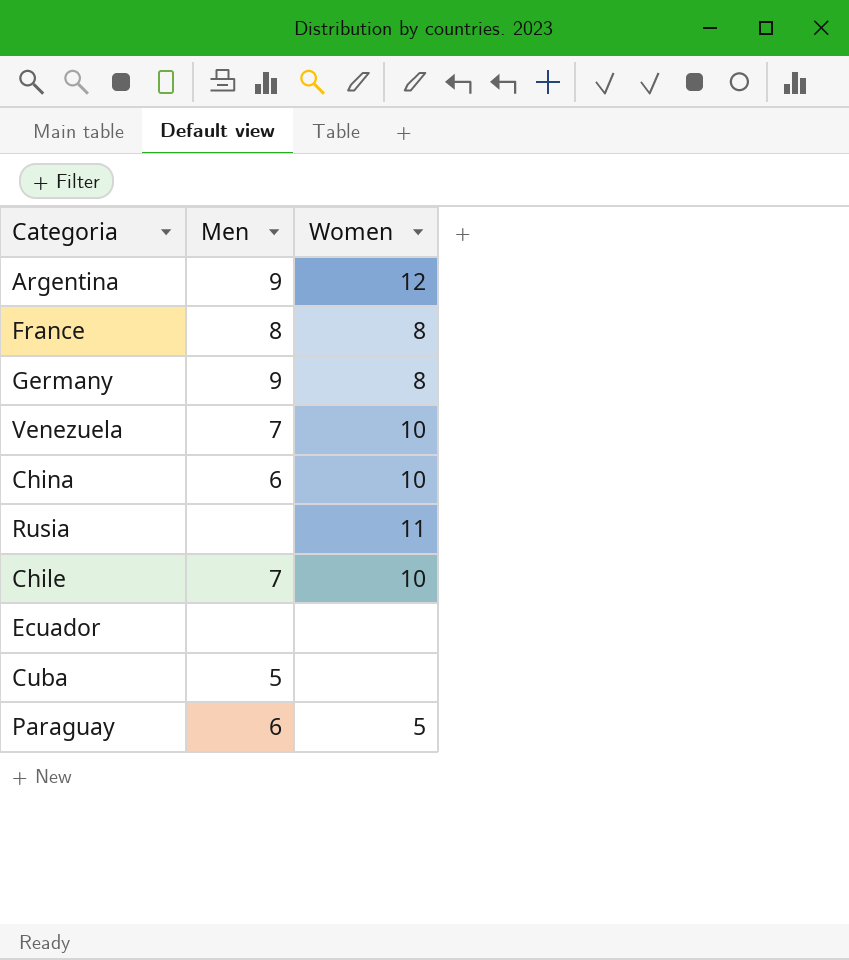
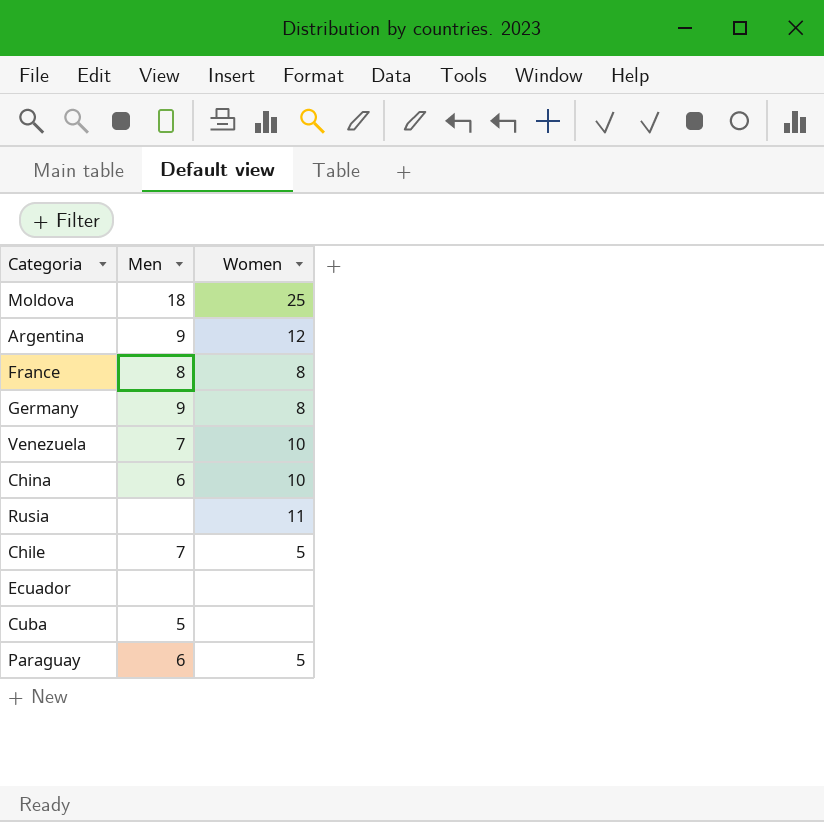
row Moldova: none -> 18 | 25
Chile | Women: 10 -> 5

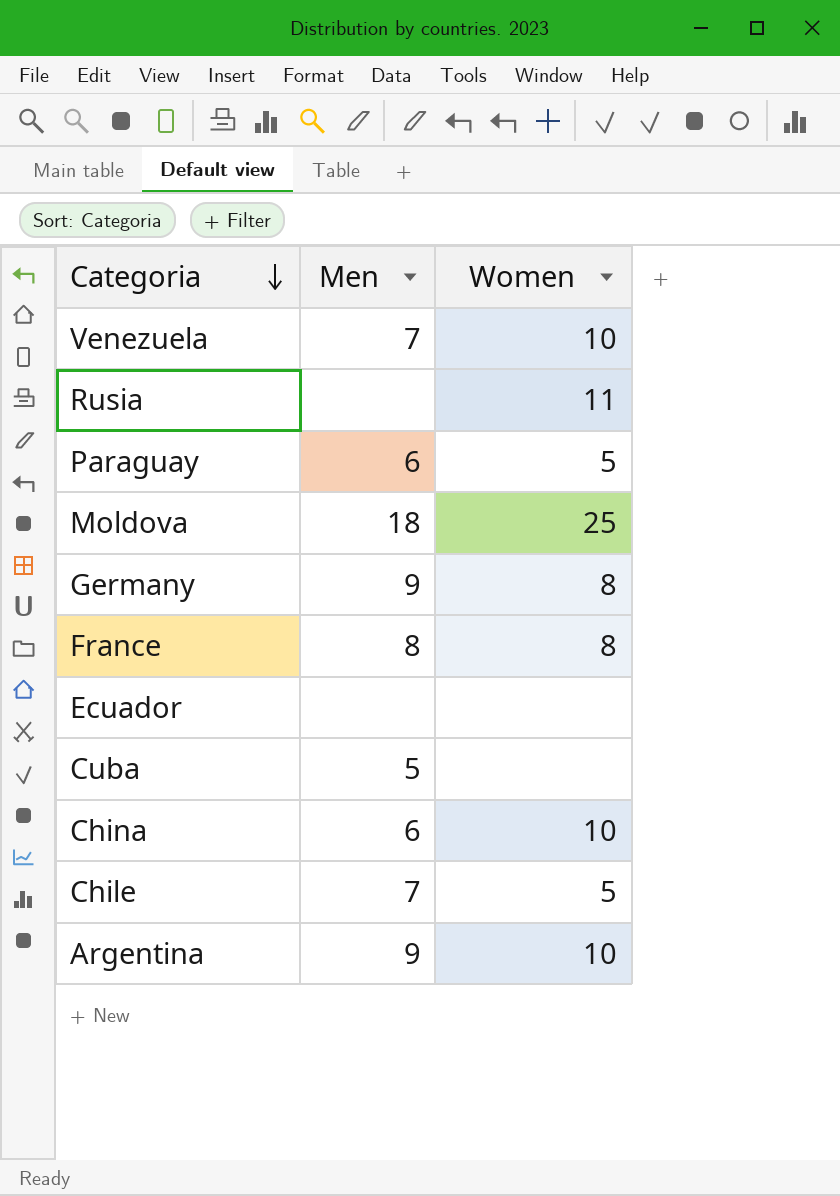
row order: none -> Categoria descending
Argentina | Women: 12 -> 10

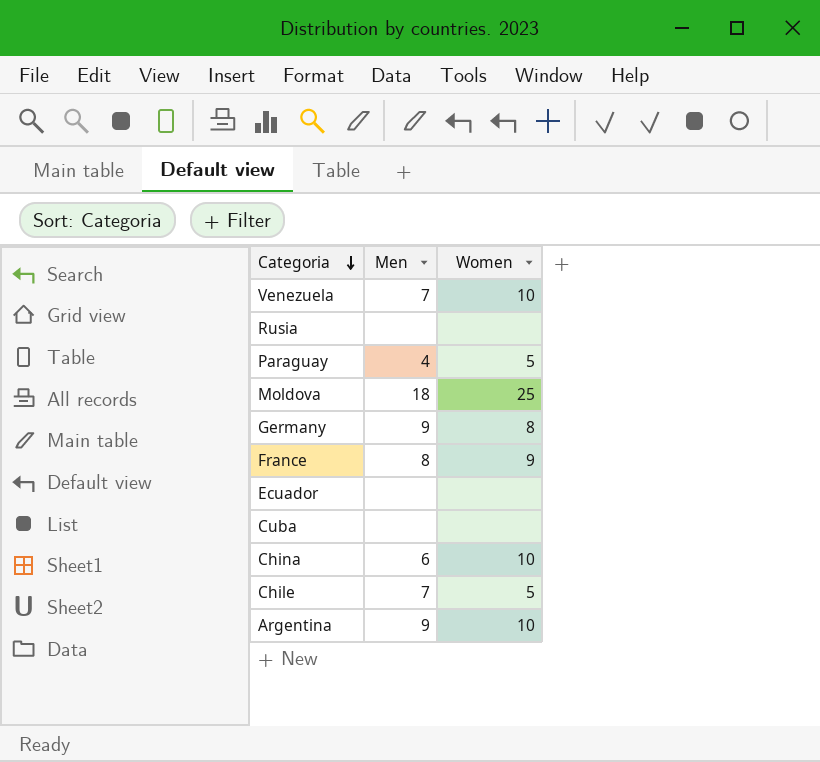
Rusia | Women: 11 -> none
Paraguay | Men: 6 -> 4
France | Women: 8 -> 9
Cuba | Men: 5 -> none

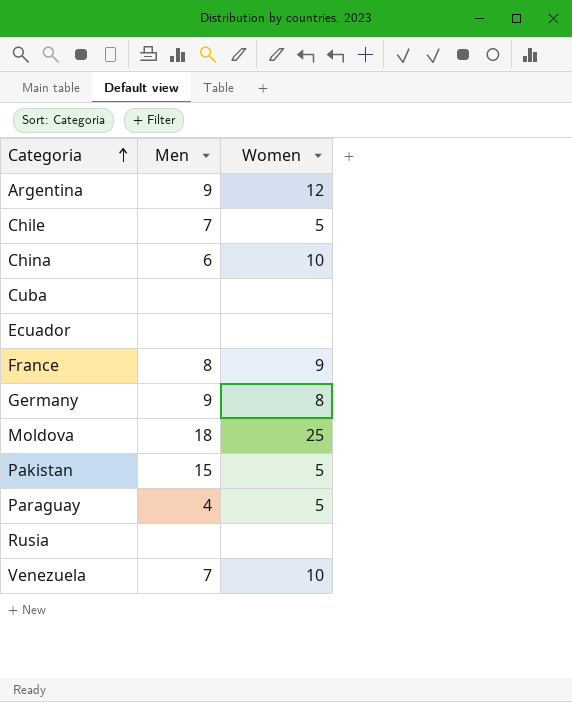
row order: Categoria descending -> Categoria ascending
Argentina | Women: 10 -> 12
row Pakistan: none -> 15 | 5

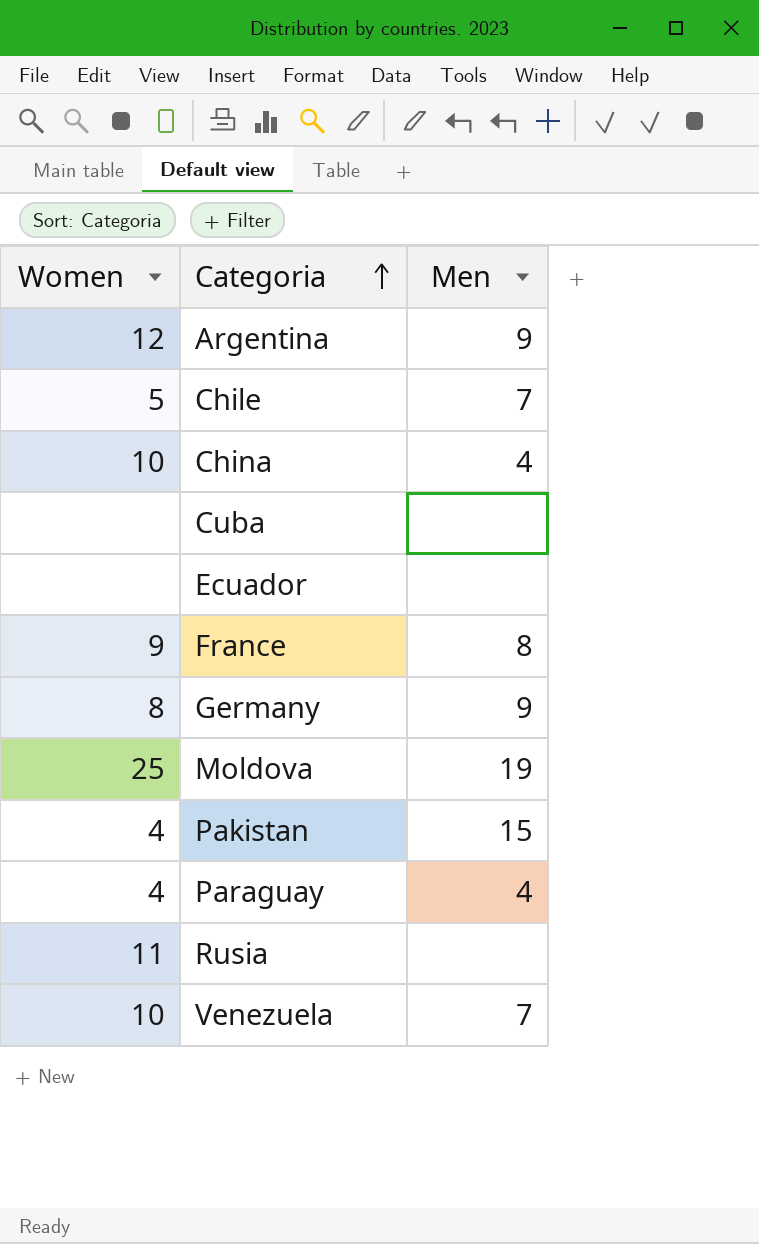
column Women | position: 3 -> 1
China | Men: 6 -> 4
Moldova | Men: 18 -> 19
Pakistan | Women: 5 -> 4
Paraguay | Women: 5 -> 4
Rusia | Women: none -> 11

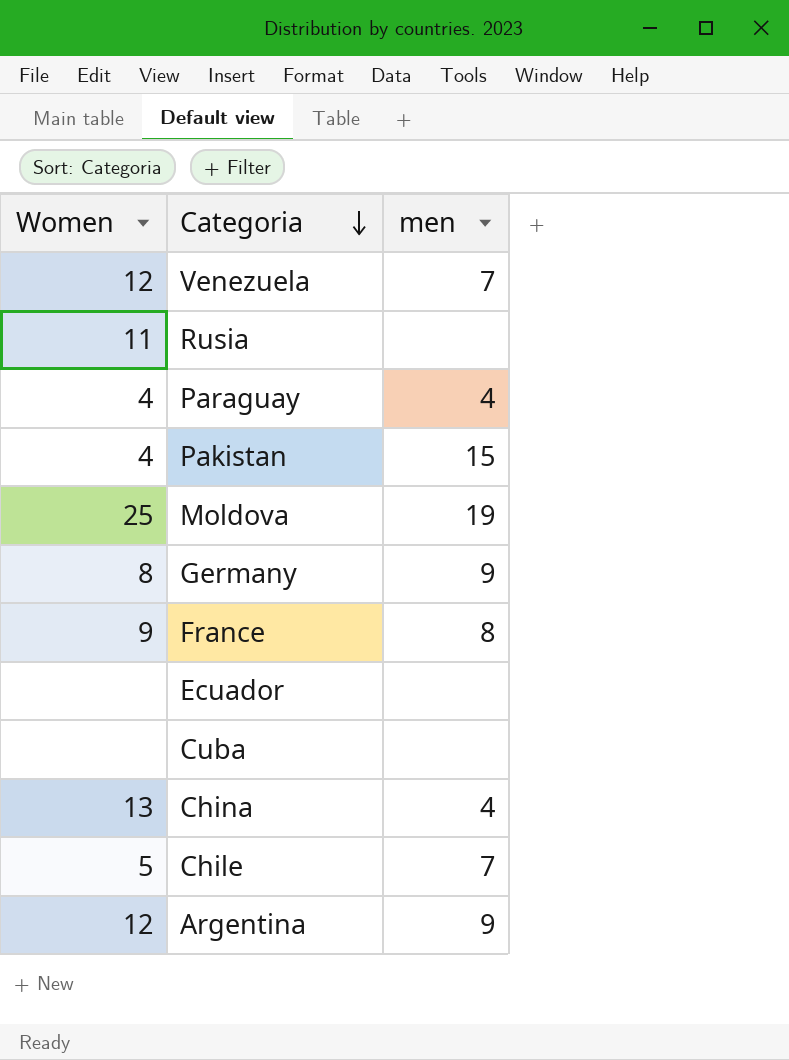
row order: Categoria ascending -> Categoria descending
column name: Men -> men
Venezuela | Women: 10 -> 12
China | Women: 10 -> 13

